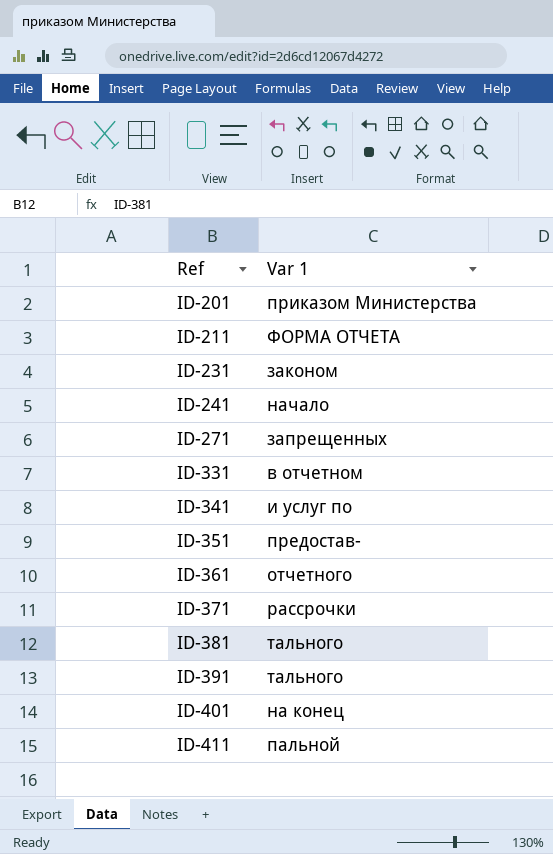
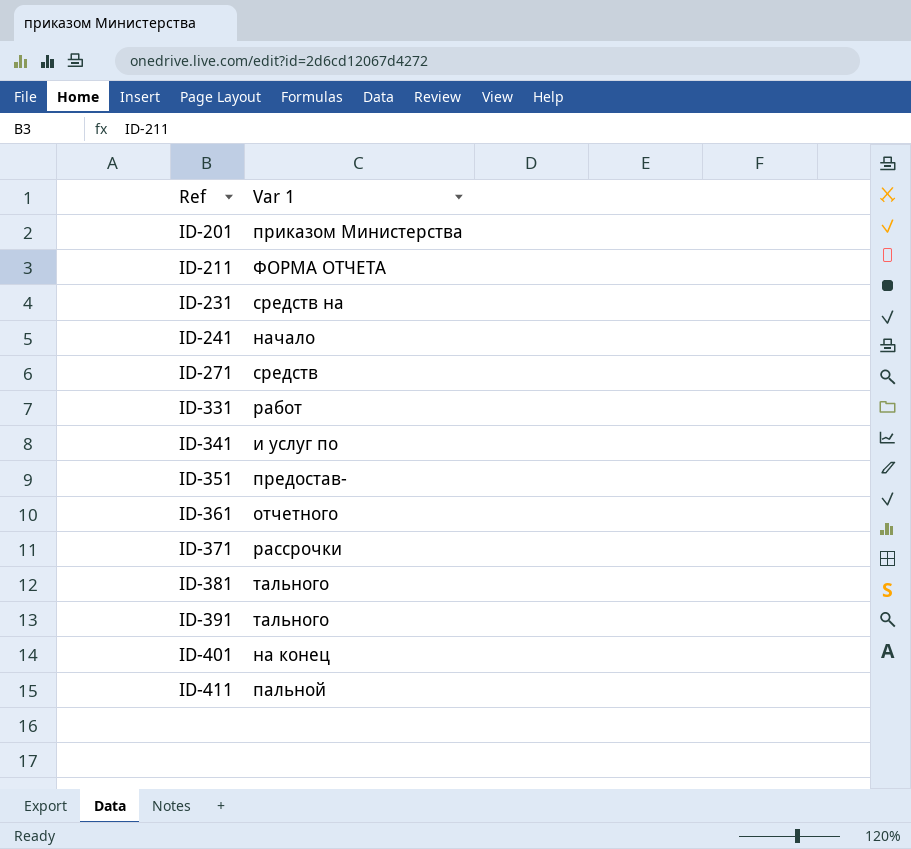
ID-231 | Var 1: законом -> средств на
ID-271 | Var 1: запрещенных -> средств
ID-331 | Var 1: в отчетном -> работ

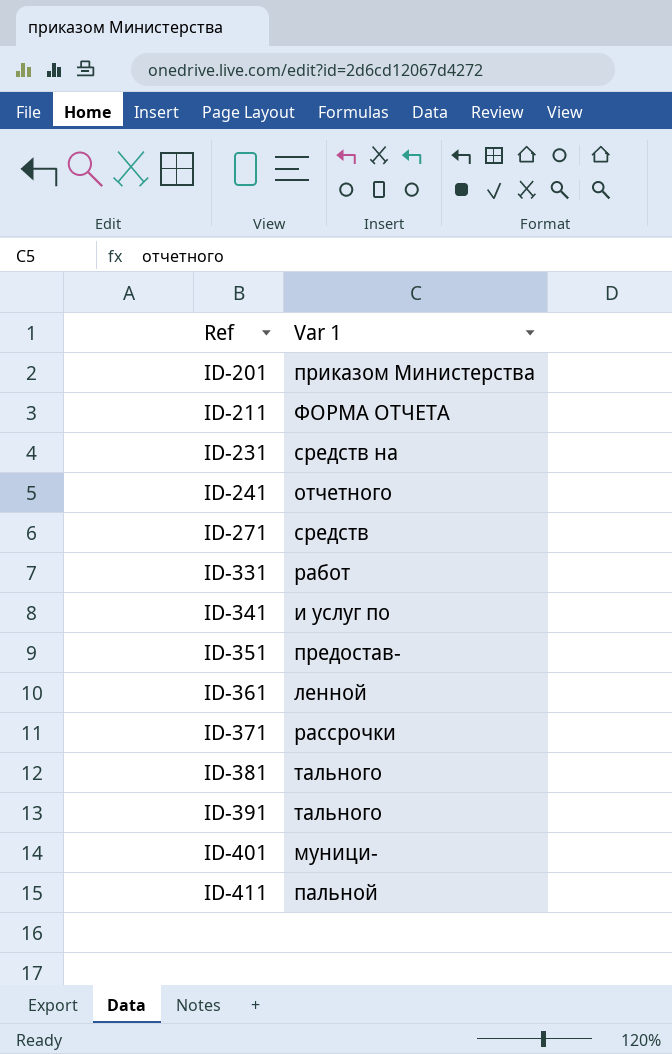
ID-241 | Var 1: начало -> отчетного
ID-361 | Var 1: отчетного -> ленной
ID-401 | Var 1: на конец -> муници-

